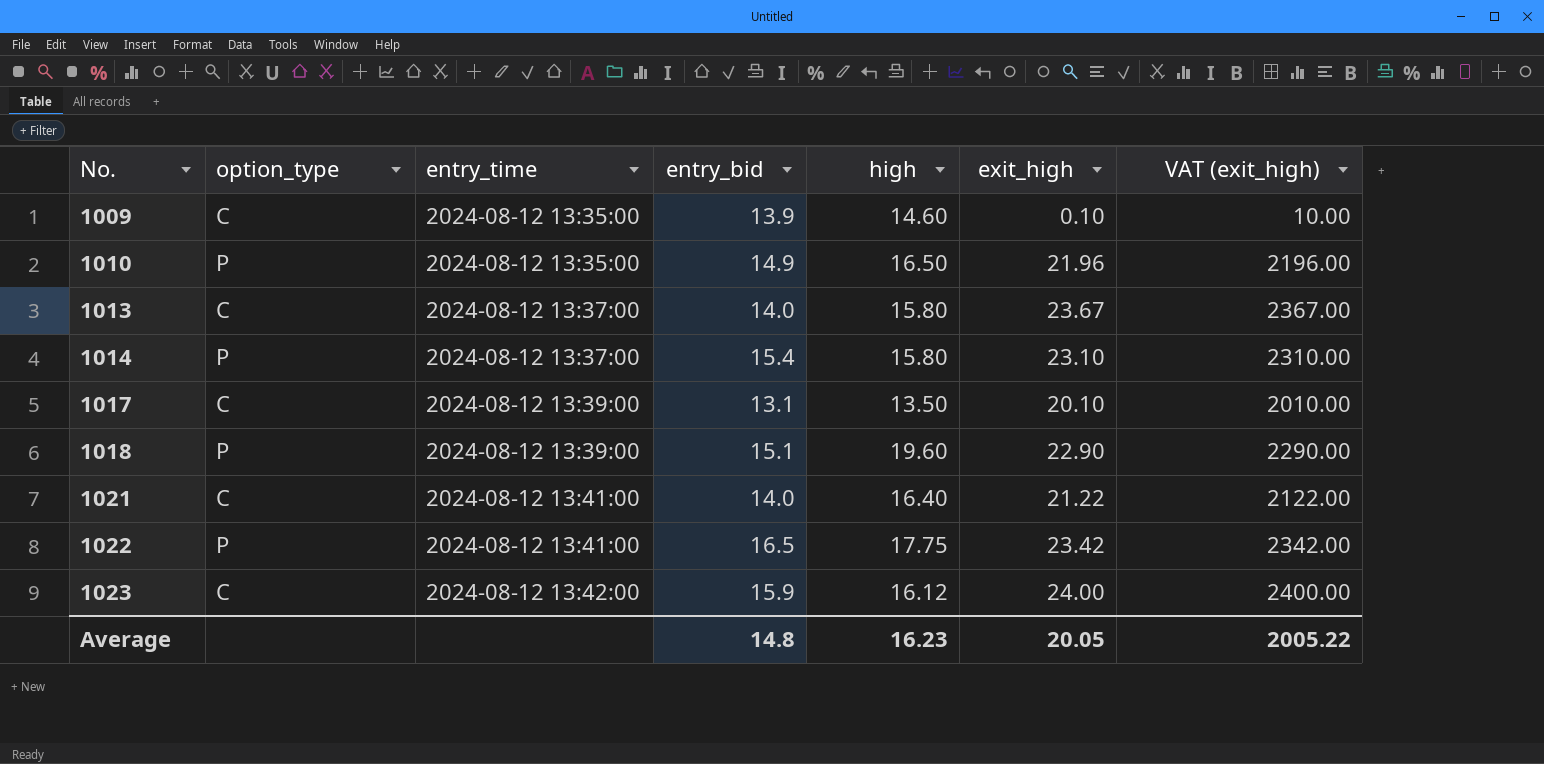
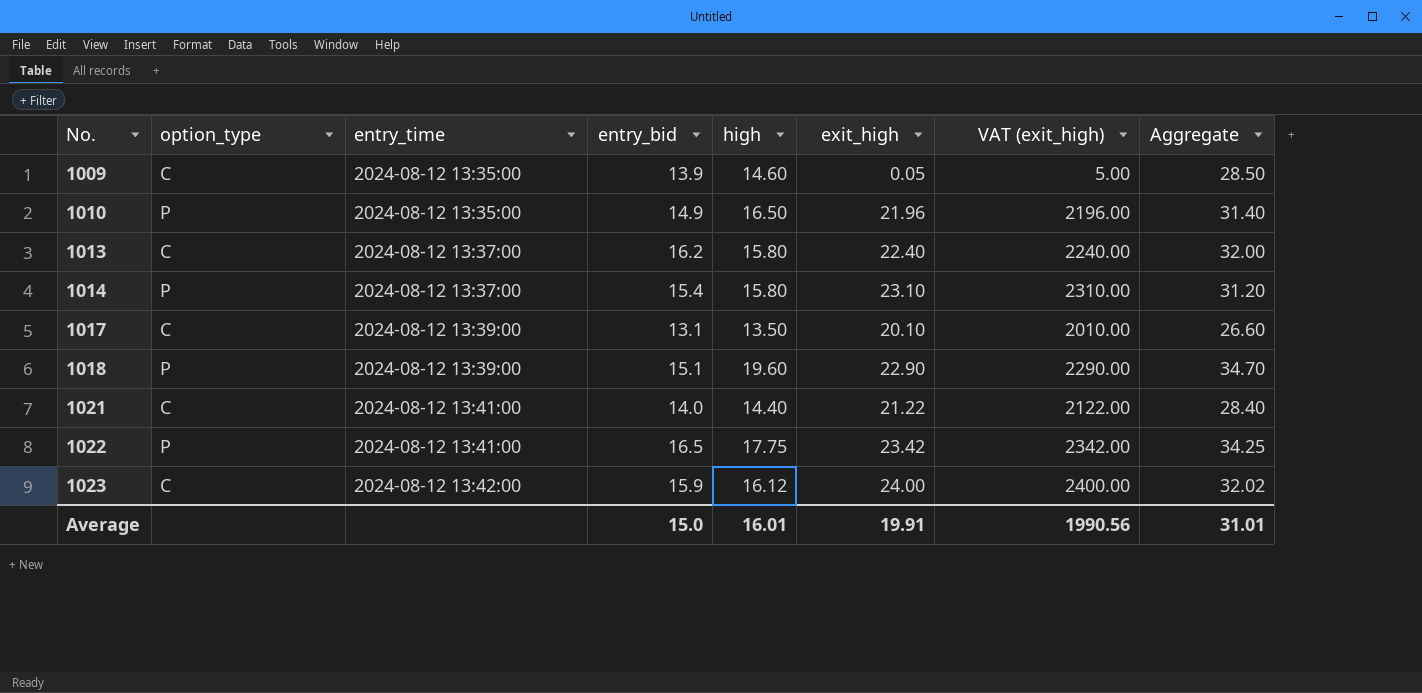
column Aggregate | formula: none -> [entry_bid] + [high]
1009 | exit_high: 0.10 -> 0.05
1009 | VAT (exit_high): 10.00 -> 5.00
1013 | entry_bid: 14.0 -> 16.2
1013 | exit_high: 23.67 -> 22.40
1013 | VAT (exit_high): 2367.00 -> 2240.00
1021 | high: 16.40 -> 14.40
Average | entry_bid: 14.8 -> 15.0
Average | high: 16.23 -> 16.01
Average | exit_high: 20.05 -> 19.91
Average | VAT (exit_high): 2005.22 -> 1990.56

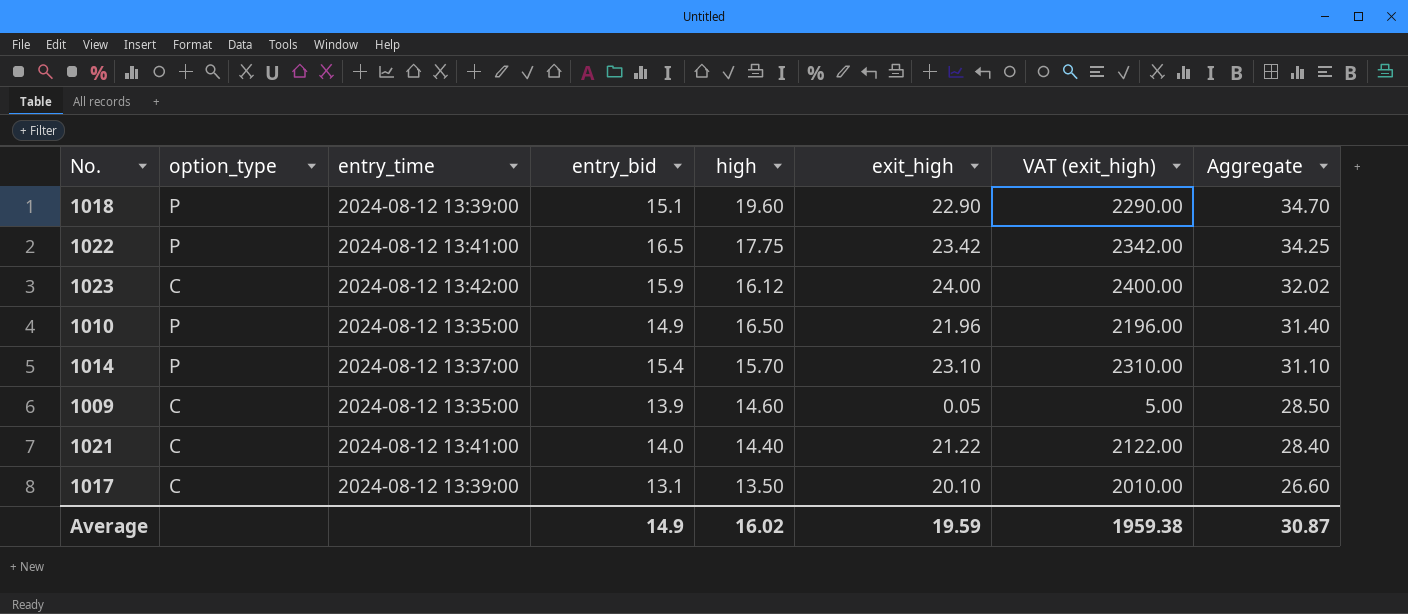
row order: No. ascending -> Aggregate descending
row 1013: C | 2024-08-12 13:37:00 | 16.2 | 15.80 | 22.40 | 2240.00 | 32.00 -> none
1014 | high: 15.80 -> 15.70
1014 | Aggregate: 31.20 -> 31.10
Average | entry_bid: 15.0 -> 14.9
Average | high: 16.01 -> 16.02
Average | exit_high: 19.91 -> 19.59
Average | VAT (exit_high): 1990.56 -> 1959.38
Average | Aggregate: 31.01 -> 30.87

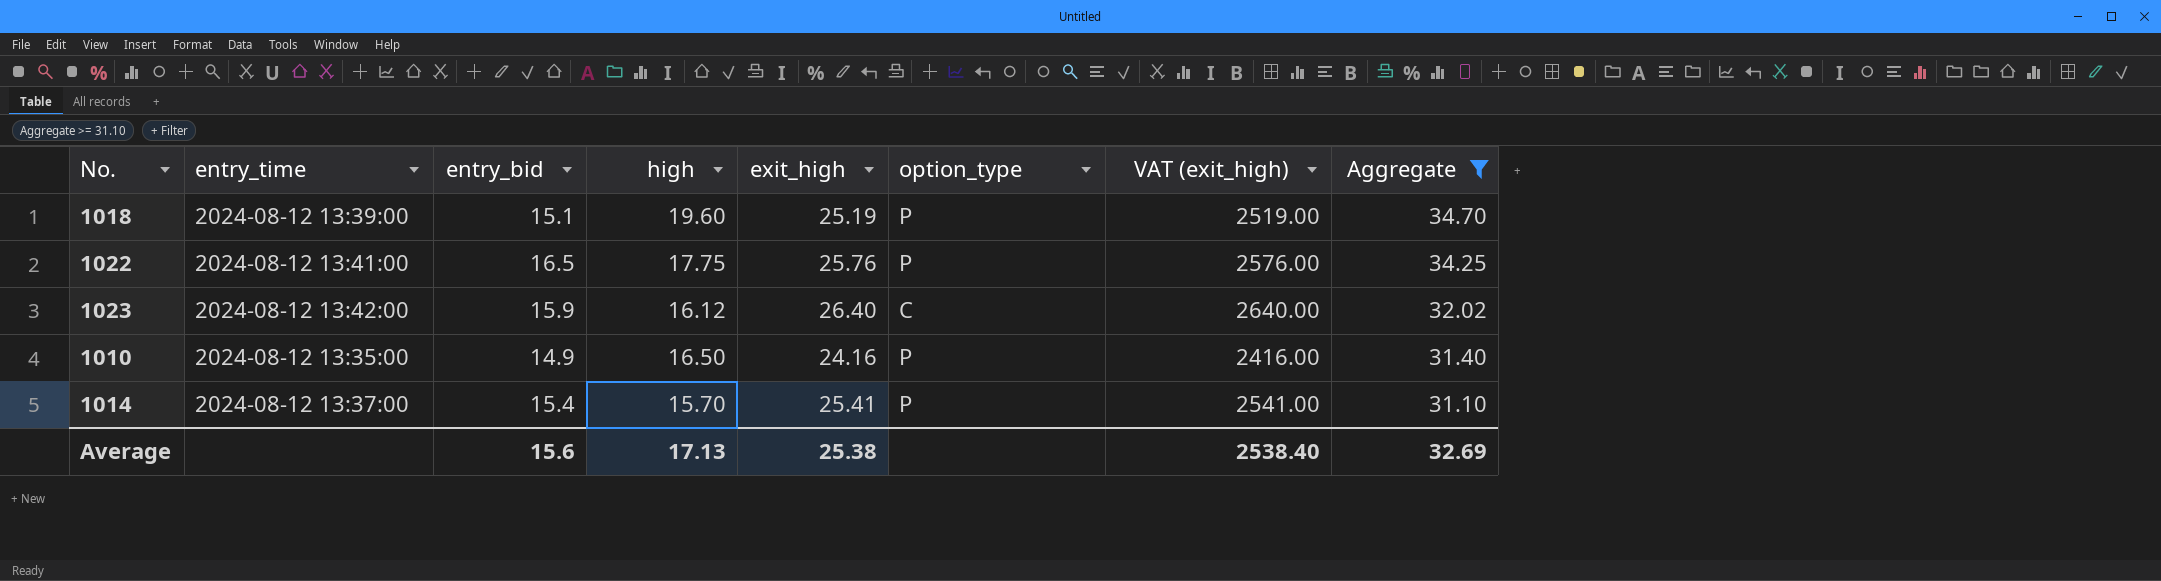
filter: none -> Aggregate >= 31.10
column option_type | position: 2 -> 6
1018 | exit_high: 22.90 -> 25.19
1018 | VAT (exit_high): 2290.00 -> 2519.00
1022 | exit_high: 23.42 -> 25.76
1022 | VAT (exit_high): 2342.00 -> 2576.00
1023 | exit_high: 24.00 -> 26.40
1023 | VAT (exit_high): 2400.00 -> 2640.00
1010 | exit_high: 21.96 -> 24.16
1010 | VAT (exit_high): 2196.00 -> 2416.00
1014 | exit_high: 23.10 -> 25.41
1014 | VAT (exit_high): 2310.00 -> 2541.00
Average | entry_bid: 14.9 -> 15.6
Average | high: 16.02 -> 17.13
Average | exit_high: 19.59 -> 25.38
Average | VAT (exit_high): 1959.38 -> 2538.40
Average | Aggregate: 30.87 -> 32.69

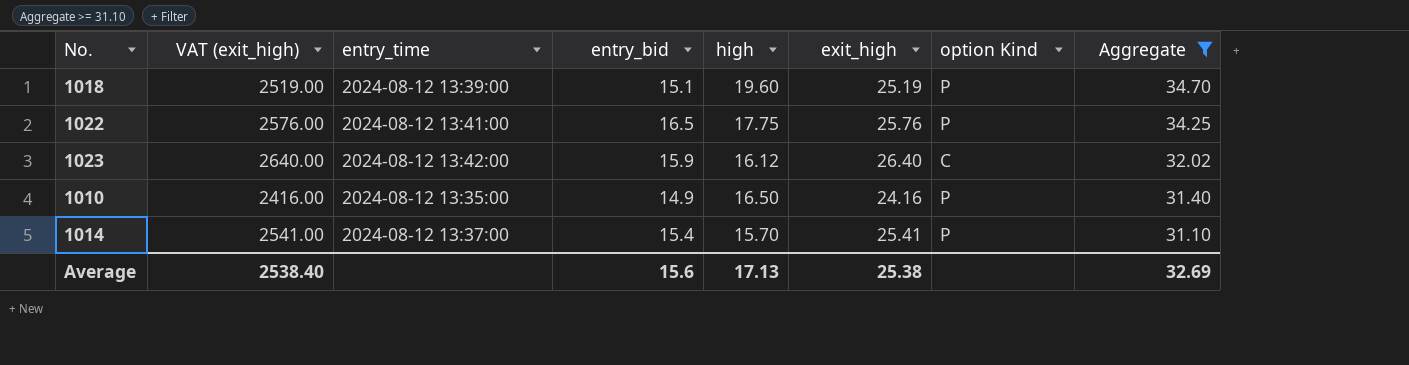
column VAT (exit_high) | position: 7 -> 2
column name: option_type -> option Kind

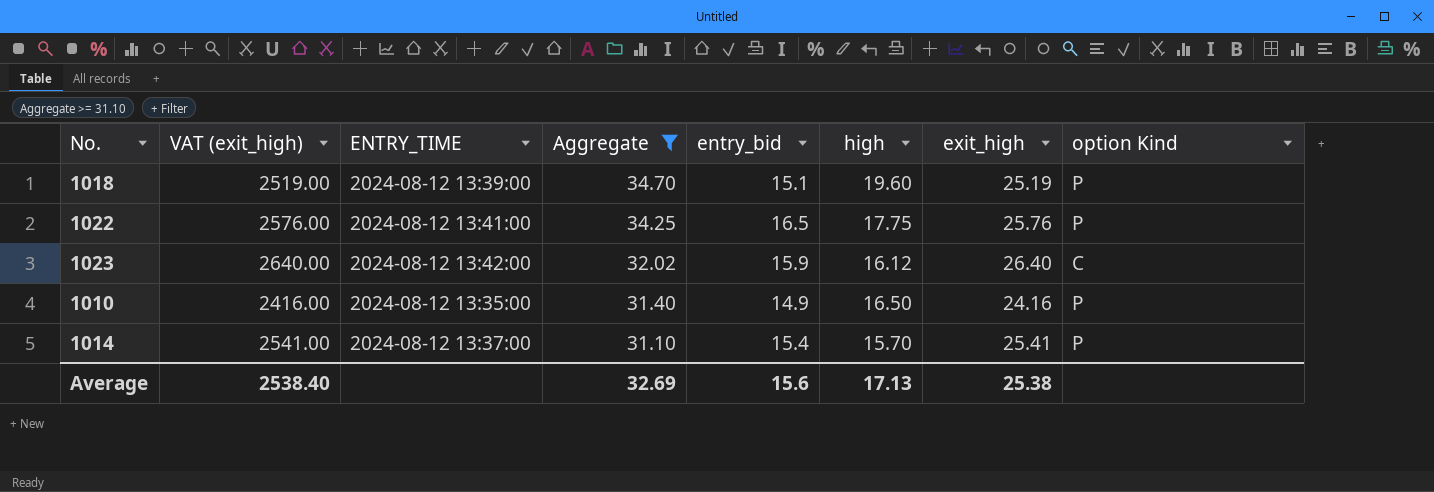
column name: entry_time -> ENTRY_TIME
column Aggregate | position: 8 -> 4

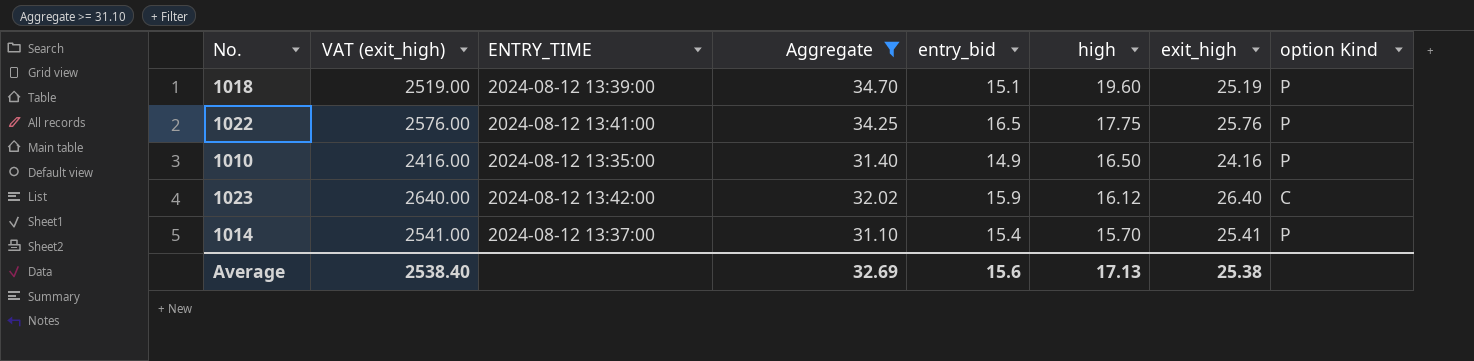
row order: Aggregate descending -> high descending

